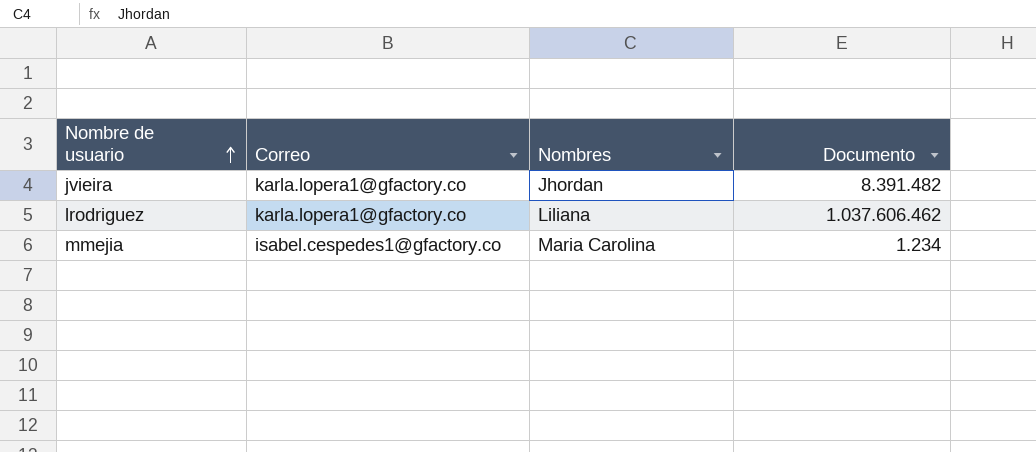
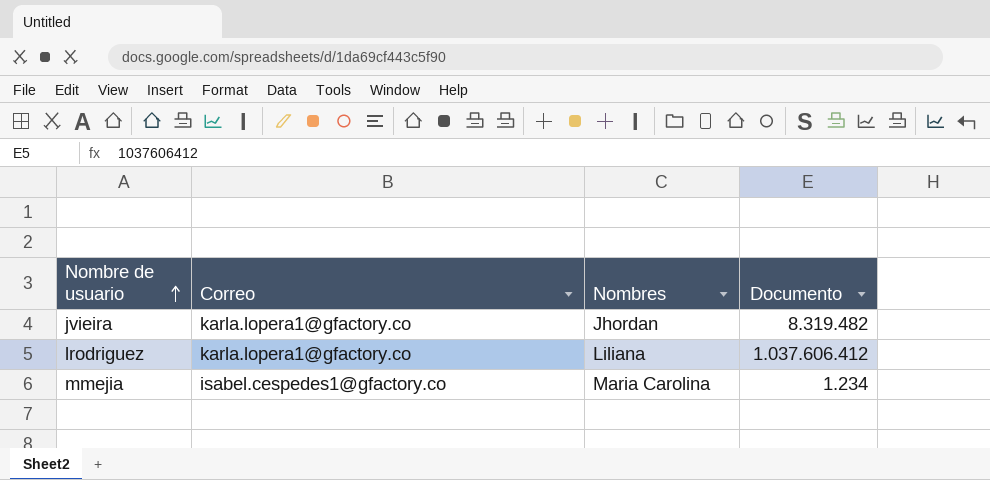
jvieira | Documento: 8.391.482 -> 8.319.482
lrodriguez | Documento: 1.037.606.462 -> 1.037.606.412

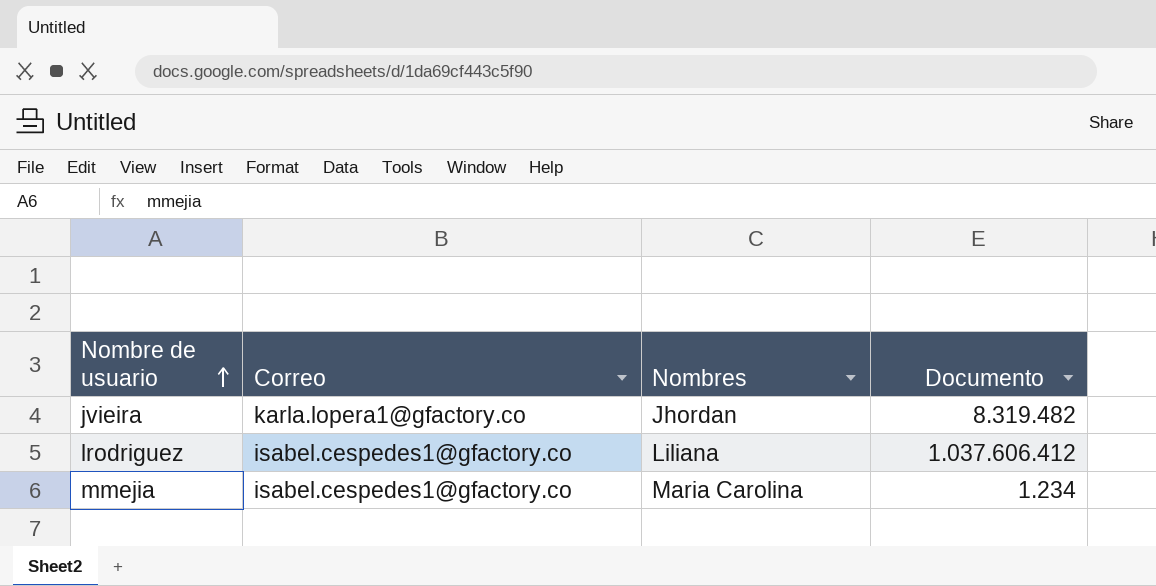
lrodriguez | Correo: karla.lopera1@gfactory.co -> isabel.cespedes1@gfactory.co

